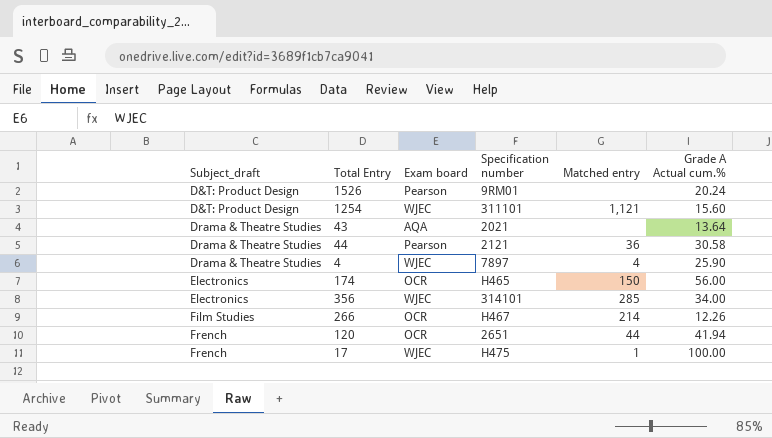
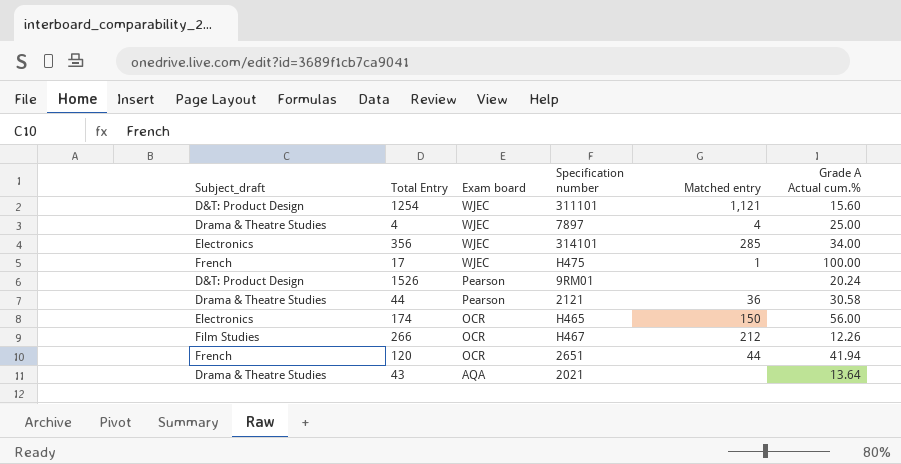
row order: Subject_draft ascending -> Exam board descending
4 | Grade A Actual cum.%: 25.90 -> 25.00
266 | Matched entry: 214 -> 212

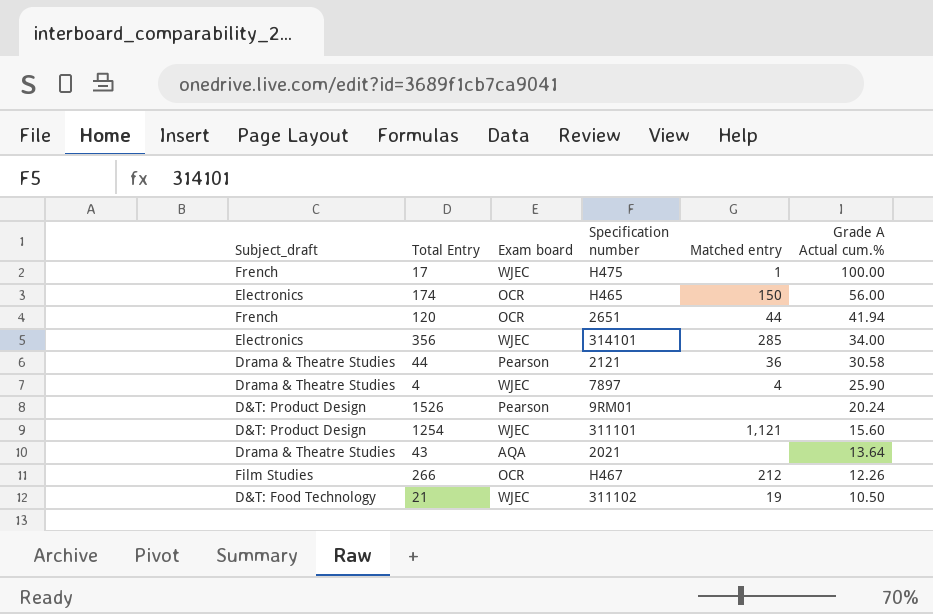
row order: Exam board descending -> Grade A Actual cum.% descending
4 | Grade A Actual cum.%: 25.00 -> 25.90
row 21: none -> D&T: Food Technology | WJEC | 311102 | 19 | 10.50

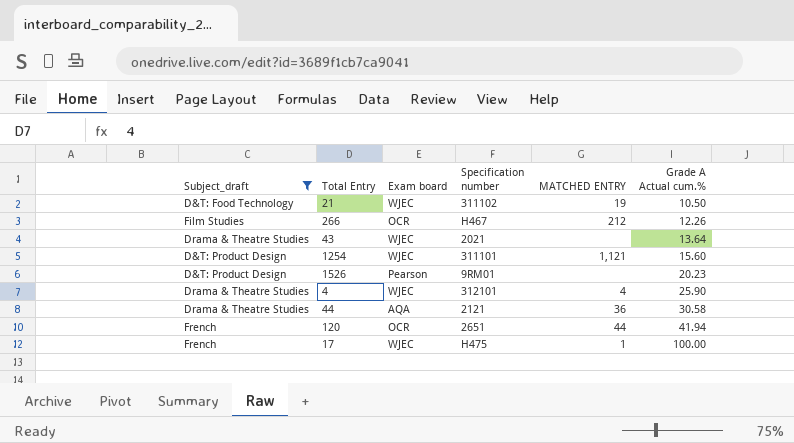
filter: none -> Subject_draft != Electronics
row order: Grade A Actual cum.% descending -> Grade A Actual cum.% ascending
column name: Matched entry -> MATCHED ENTRY
43 | Exam board: AQA -> WJEC
1526 | Grade A Actual cum.%: 20.24 -> 20.23
4 | Specification number: 7897 -> 312101
44 | Exam board: Pearson -> AQA

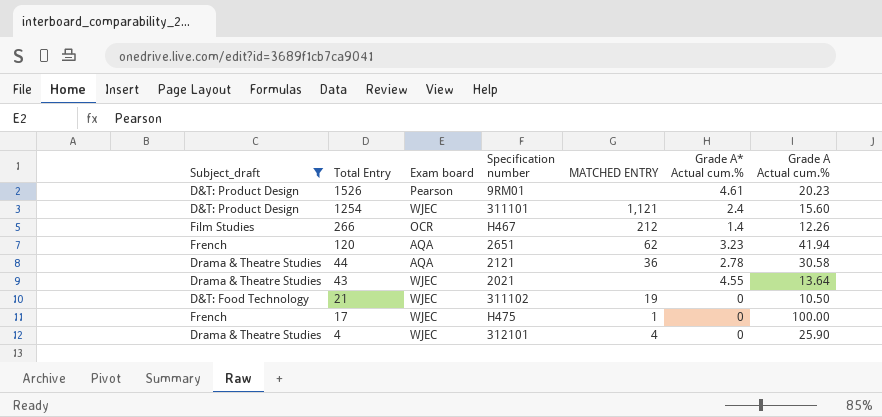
row order: Grade A Actual cum.% ascending -> Total Entry descending
column Grade A* Actual cum.% | position: none -> 6
120 | Exam board: OCR -> AQA
120 | MATCHED ENTRY: 44 -> 62

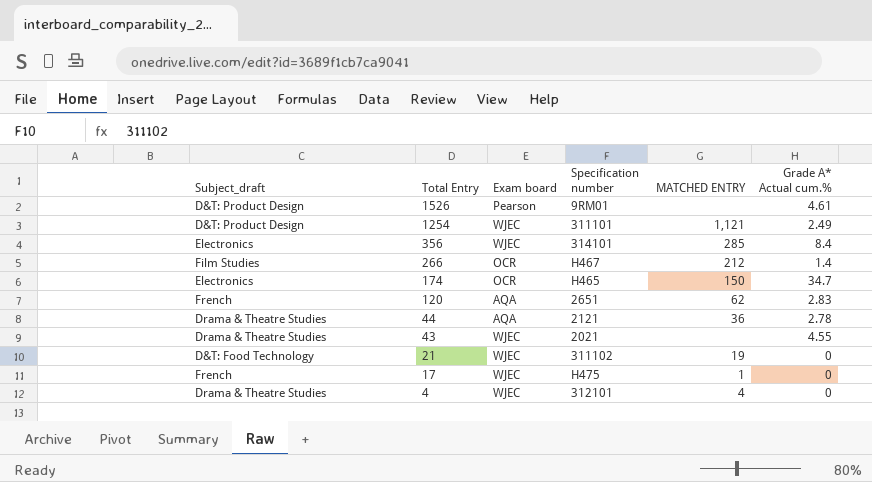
filter: Subject_draft != Electronics -> none
column Grade A Actual cum.% | position: 7 -> none
1254 | Grade A* Actual cum.%: 2.4 -> 2.49
120 | Grade A* Actual cum.%: 3.23 -> 2.83

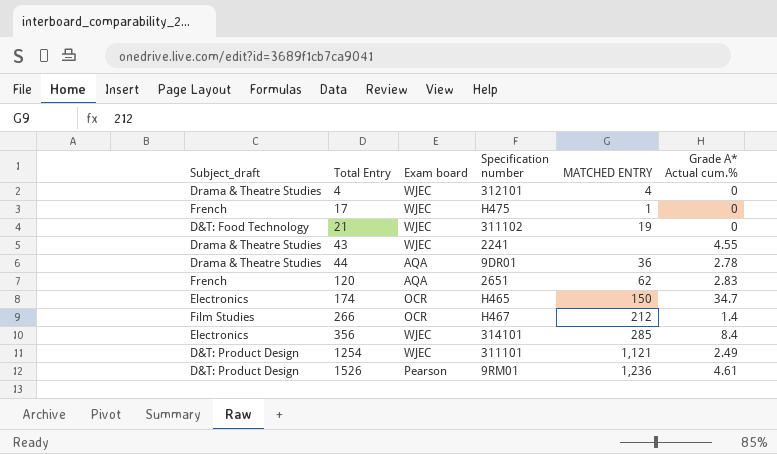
row order: Total Entry descending -> Total Entry ascending
43 | Specification number: 2021 -> 2241
44 | Specification number: 2121 -> 9DR01
1526 | MATCHED ENTRY: none -> 1,236

